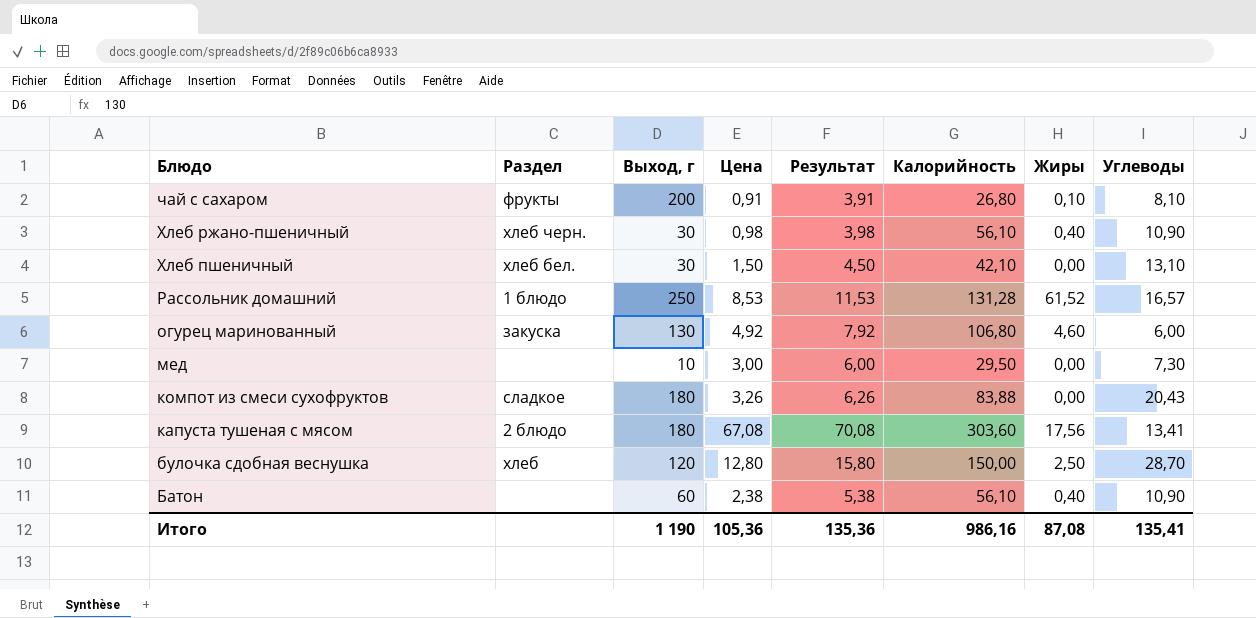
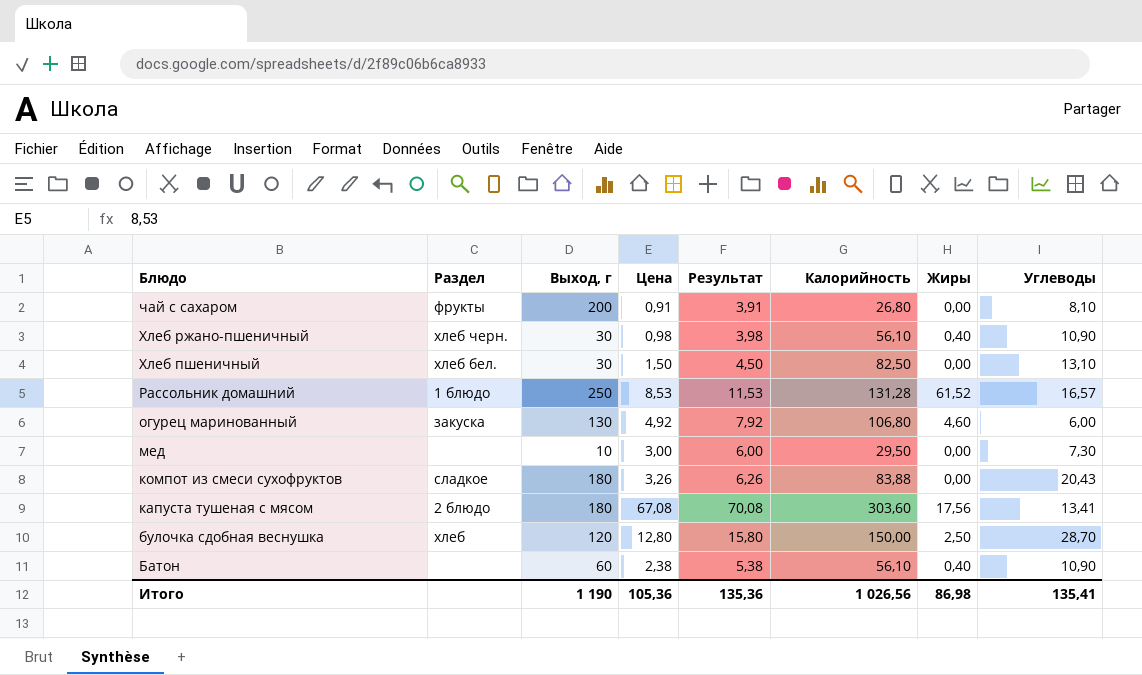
чай с сахаром | Жиры: 0,10 -> 0,00
Хлеб пшеничный | Калорийность: 42,10 -> 82,50
Итого | Калорийность: 986,16 -> 1 026,56
Итого | Жиры: 87,08 -> 86,98

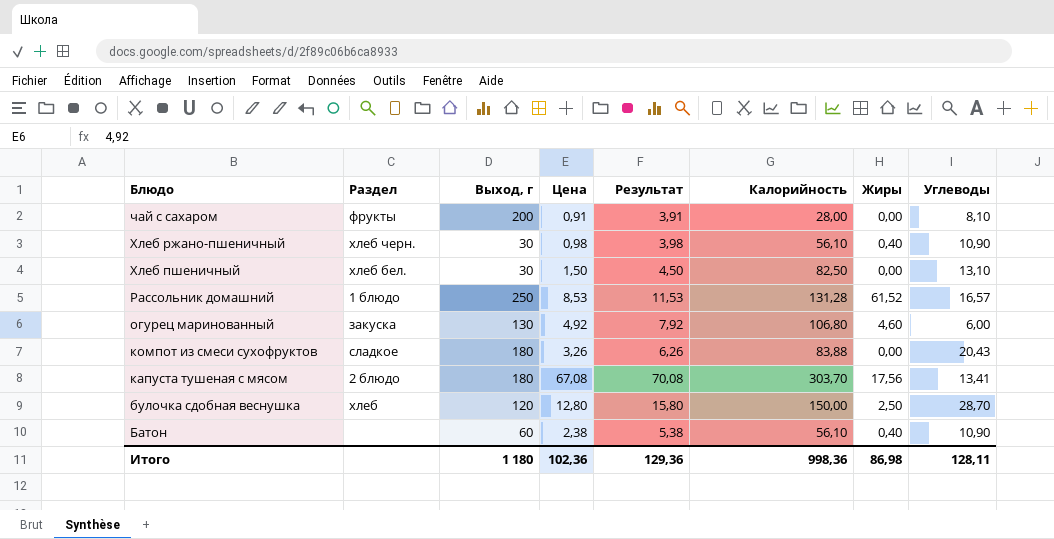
row мед: none | 10 | 3,00 | 6,00 | 29,50 | 0,00 | 7,30 -> none
чай с сахаром | Калорийность: 26,80 -> 28,00
капуста тушеная с мясом | Калорийность: 303,60 -> 303,70
Итого | Выход, г: 1 190 -> 1 180
Итого | Цена: 105,36 -> 102,36
Итого | Результат: 135,36 -> 129,36
Итого | Калорийность: 1 026,56 -> 998,36
Итого | Углеводы: 135,41 -> 128,11

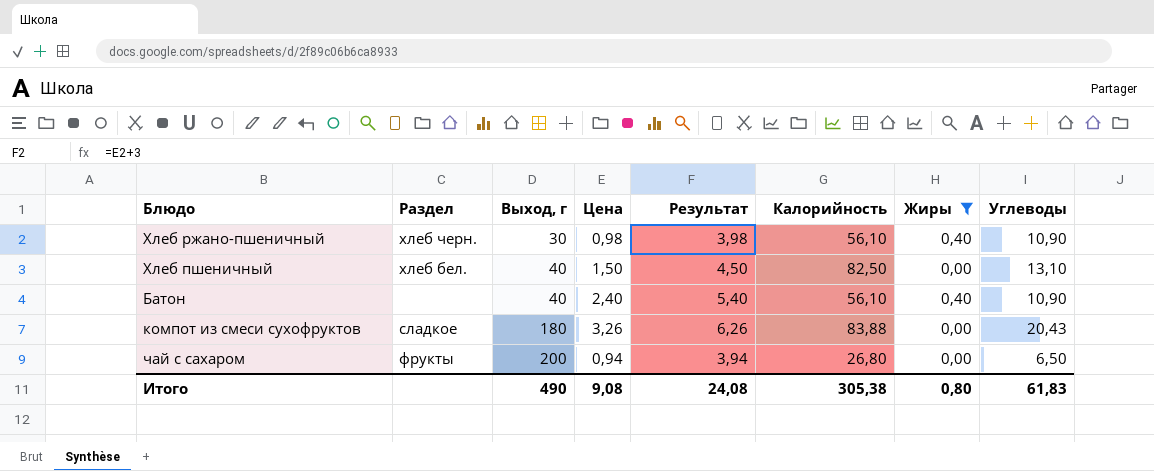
filter: none -> Жиры <= 0,40
row order: Блюдо descending -> Выход, г ascending
Хлеб пшеничный | Выход, г: 30 -> 40
Батон | Выход, г: 60 -> 40
Батон | Цена: 2,38 -> 2,40
Батон | Результат: 5,38 -> 5,40
чай с сахаром | Цена: 0,91 -> 0,94
чай с сахаром | Результат: 3,91 -> 3,94
чай с сахаром | Калорийность: 28,00 -> 26,80
чай с сахаром | Углеводы: 8,10 -> 6,50
Итого | Выход, г: 1 180 -> 490
Итого | Цена: 102,36 -> 9,08
Итого | Результат: 129,36 -> 24,08
Итого | Калорийность: 998,36 -> 305,38
Итого | Жиры: 86,98 -> 0,80
Итого | Углеводы: 128,11 -> 61,83

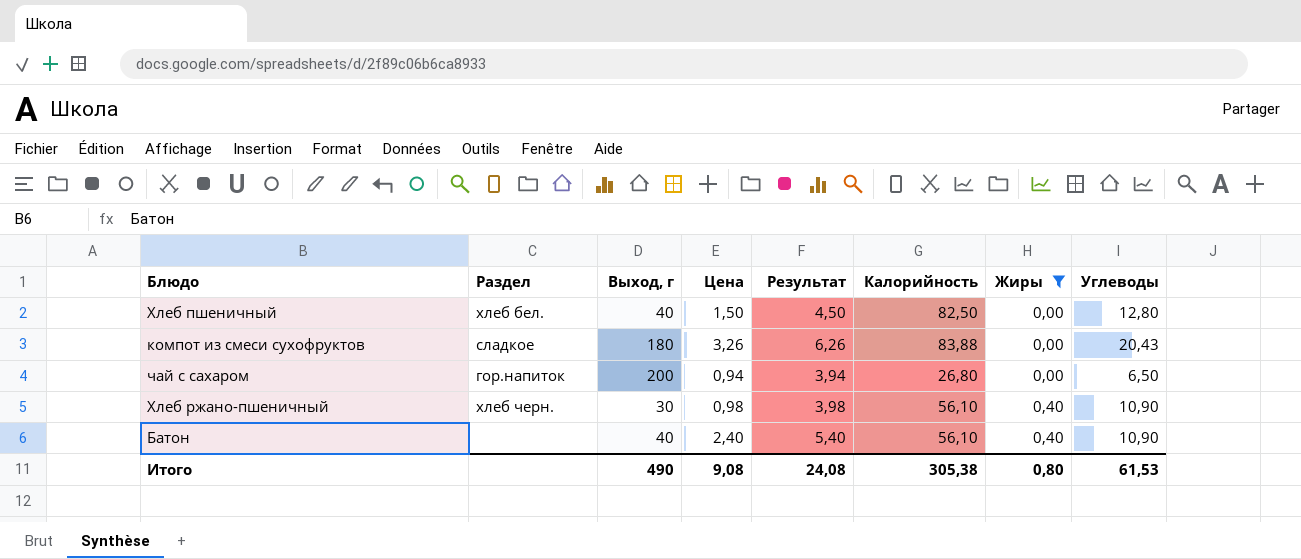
row order: Выход, г ascending -> Жиры ascending
Хлеб пшеничный | Углеводы: 13,10 -> 12,80
чай с сахаром | Раздел: фрукты -> гор.напиток
Итого | Углеводы: 61,83 -> 61,53

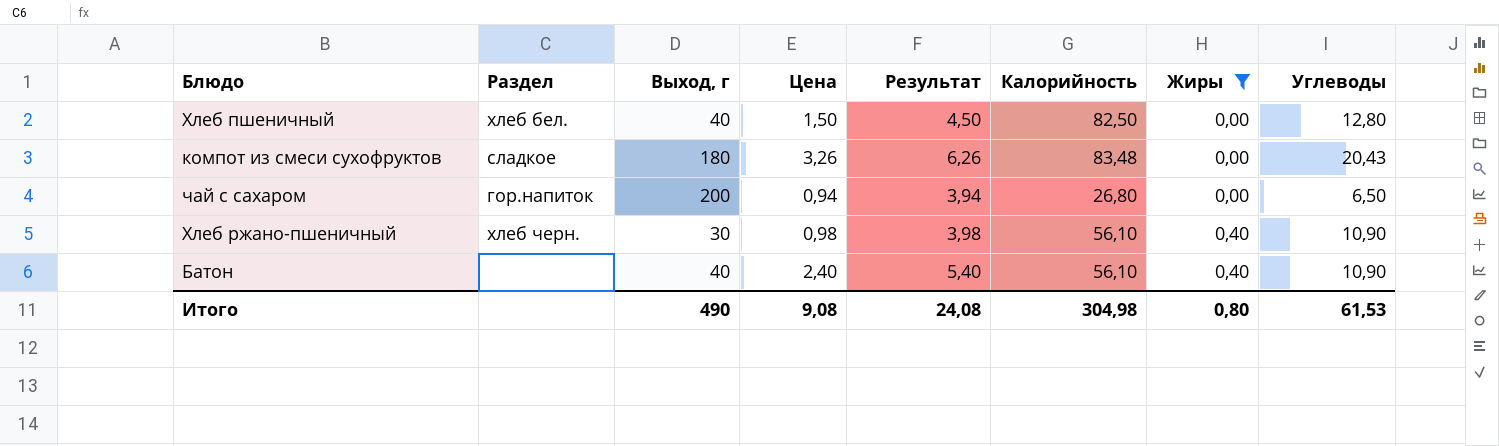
компот из смеси сухофруктов | Калорийность: 83,88 -> 83,48
Итого | Калорийность: 305,38 -> 304,98

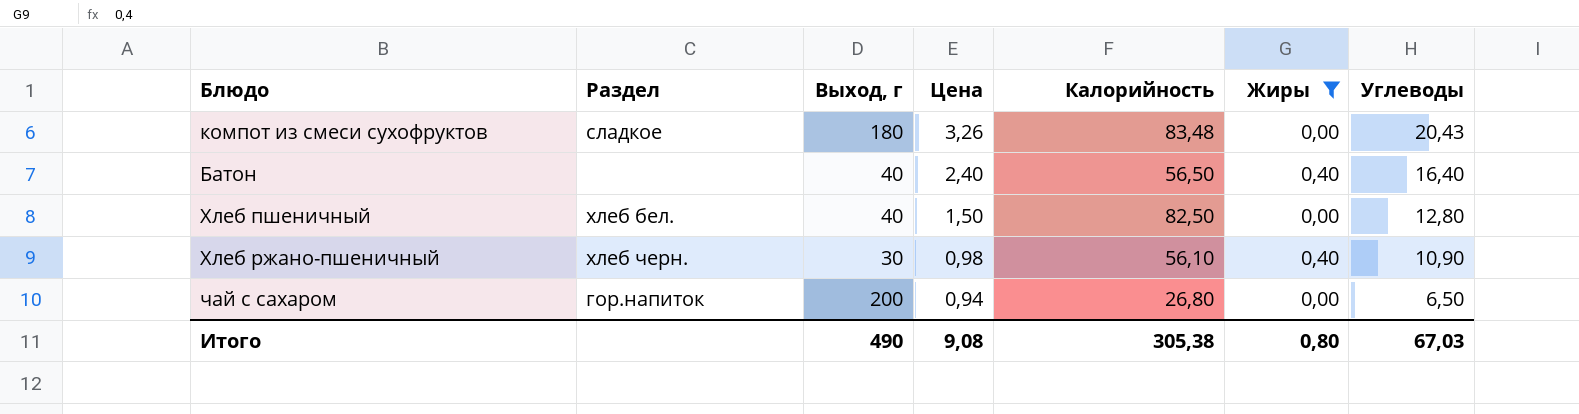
row order: Жиры ascending -> Цена descending
column Результат | formula: [Цена] + 3 -> none
Батон | Калорийность: 56,10 -> 56,50
Батон | Углеводы: 10,90 -> 16,40
Итого | Калорийность: 304,98 -> 305,38
Итого | Углеводы: 61,53 -> 67,03

